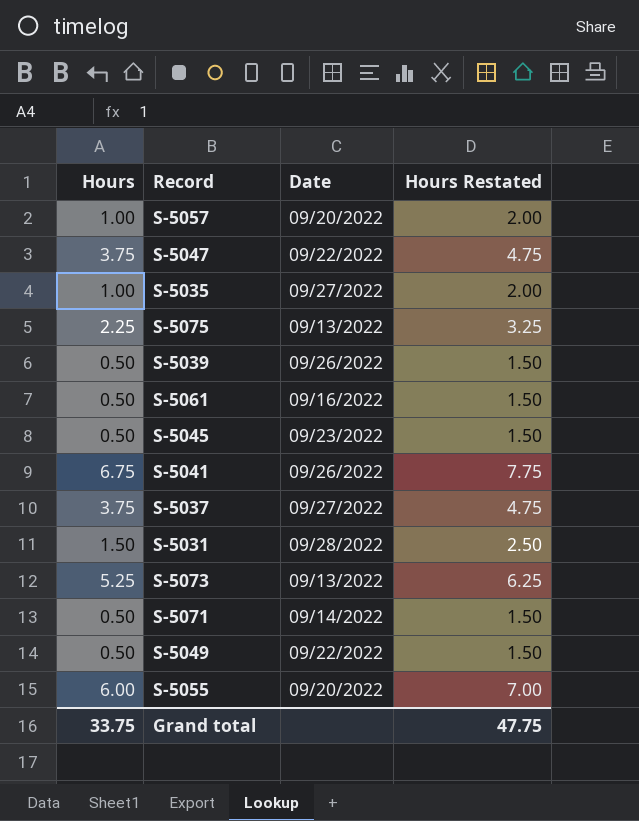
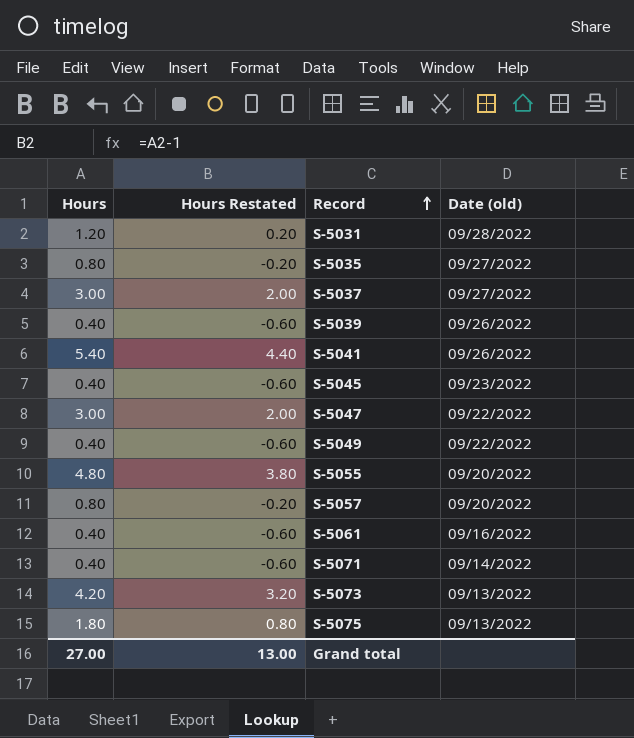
row order: none -> Record ascending
column Hours Restated | formula: [Hours] + 1 -> [Hours] - 1
column Hours Restated | position: 4 -> 2
column name: Date -> Date (old)
S-5031 | Hours: 1.50 -> 1.20
S-5035 | Hours: 1.00 -> 0.80
S-5037 | Hours: 3.75 -> 3.00
S-5039 | Hours: 0.50 -> 0.40
S-5041 | Hours: 6.75 -> 5.40
S-5045 | Hours: 0.50 -> 0.40
S-5047 | Hours: 3.75 -> 3.00
S-5049 | Hours: 0.50 -> 0.40
S-5055 | Hours: 6.00 -> 4.80
S-5057 | Hours: 1.00 -> 0.80
S-5061 | Hours: 0.50 -> 0.40
S-5071 | Hours: 0.50 -> 0.40
S-5073 | Hours: 5.25 -> 4.20
S-5075 | Hours: 2.25 -> 1.80
Grand total | Hours: 33.75 -> 27.00
Grand total | Hours Restated: 47.75 -> 13.00

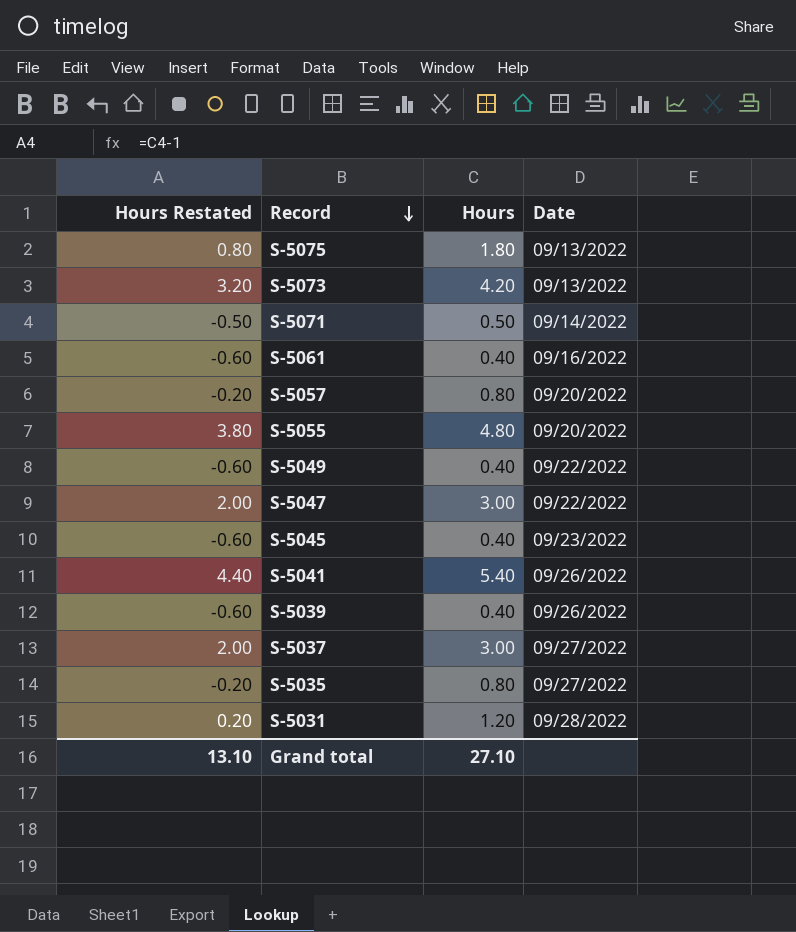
row order: Record ascending -> Record descending
column Hours | position: 1 -> 3
column name: Date (old) -> Date
S-5071 | Hours Restated: -0.60 -> -0.50
S-5071 | Hours: 0.40 -> 0.50
Grand total | Hours Restated: 13.00 -> 13.10
Grand total | Hours: 27.00 -> 27.10

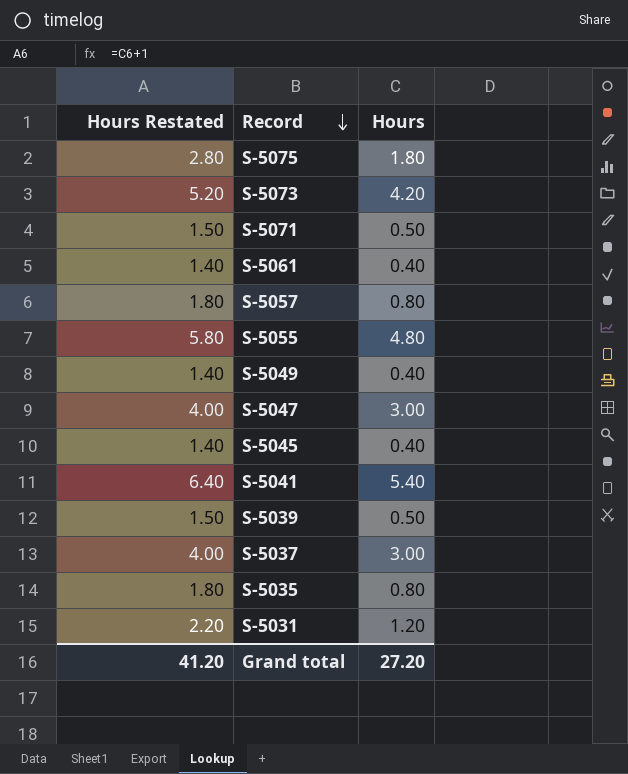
column Date | position: 4 -> none
column Hours Restated | formula: [Hours] - 1 -> [Hours] + 1
S-5039 | Hours: 0.40 -> 0.50
Grand total | Hours Restated: 13.10 -> 41.20
Grand total | Hours: 27.10 -> 27.20

